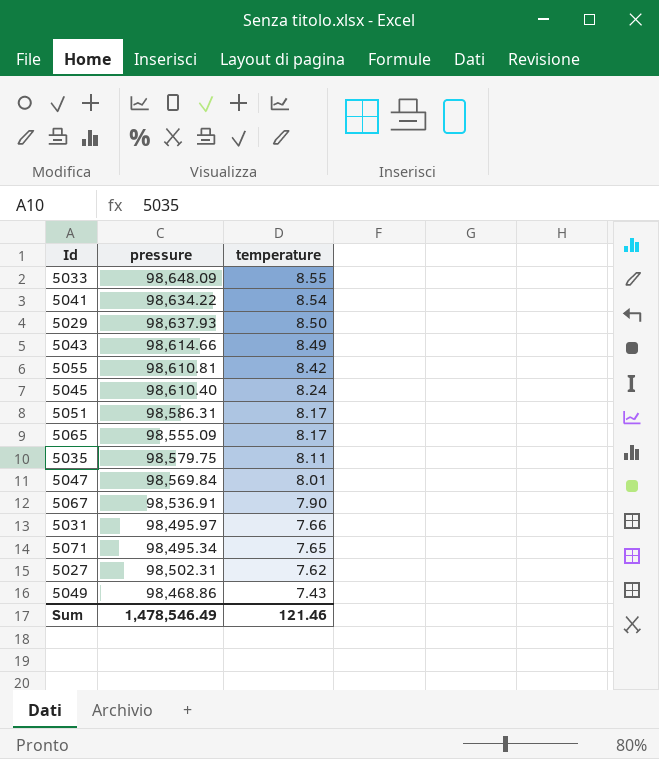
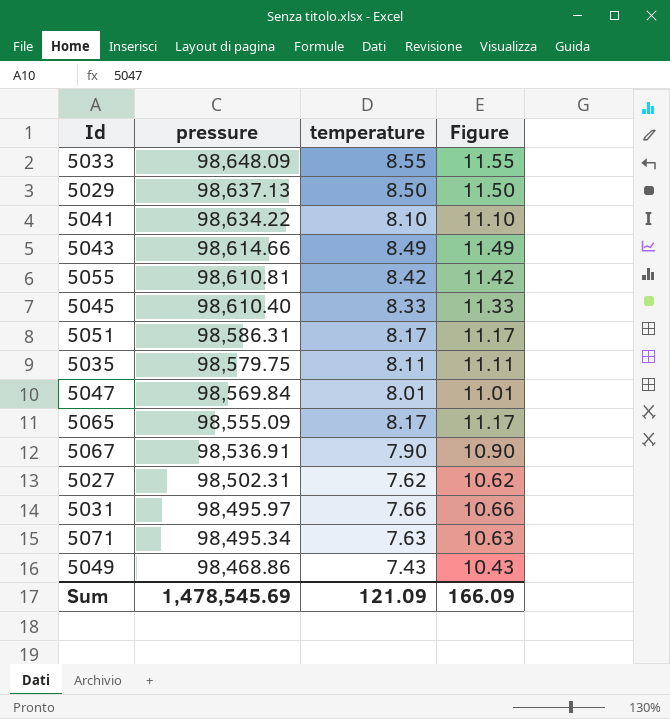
row order: temperature descending -> pressure descending
column Figure | formula: none -> [temperature] + 3
5029 | pressure: 98,637.93 -> 98,637.13
5041 | temperature: 8.54 -> 8.10
5045 | temperature: 8.24 -> 8.33
5071 | temperature: 7.65 -> 7.63
Sum | pressure: 1,478,546.49 -> 1,478,545.69
Sum | temperature: 121.46 -> 121.09

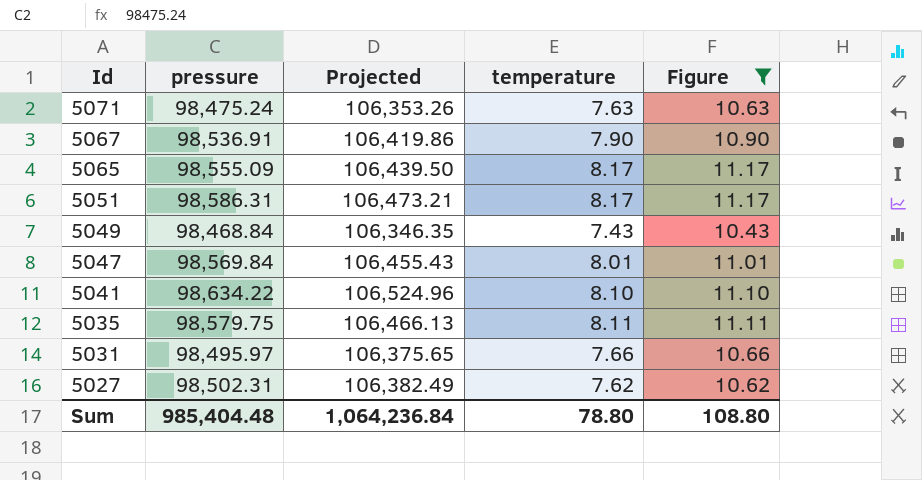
filter: none -> Figure <= 11.17
row order: pressure descending -> Id descending
column Projected | formula: none -> [pressure] * 1.08
5071 | pressure: 98,495.34 -> 98,475.24
5049 | pressure: 98,468.86 -> 98,468.84
Sum | pressure: 1,478,545.69 -> 985,404.48
Sum | temperature: 121.09 -> 78.80
Sum | Figure: 166.09 -> 108.80

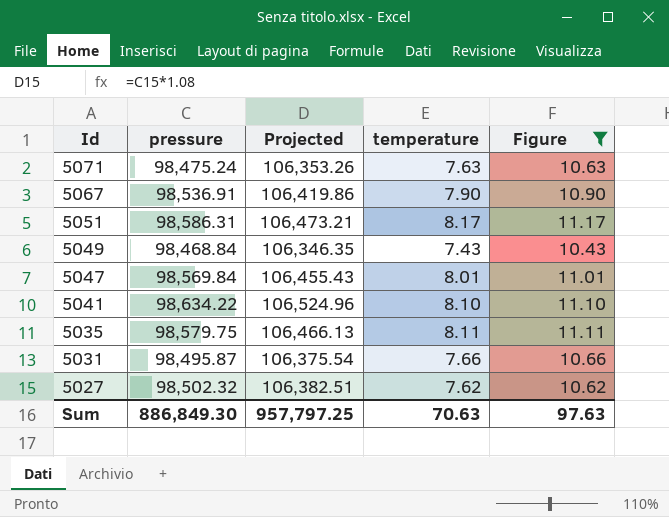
row 5065: 98,555.09 | 106,439.50 | 8.17 | 11.17 -> none
5031 | pressure: 98,495.97 -> 98,495.87
5031 | Projected: 106,375.65 -> 106,375.54
5027 | pressure: 98,502.31 -> 98,502.32
5027 | Projected: 106,382.49 -> 106,382.51
Sum | pressure: 985,404.48 -> 886,849.30
Sum | Projected: 1,064,236.84 -> 957,797.25
Sum | temperature: 78.80 -> 70.63
Sum | Figure: 108.80 -> 97.63

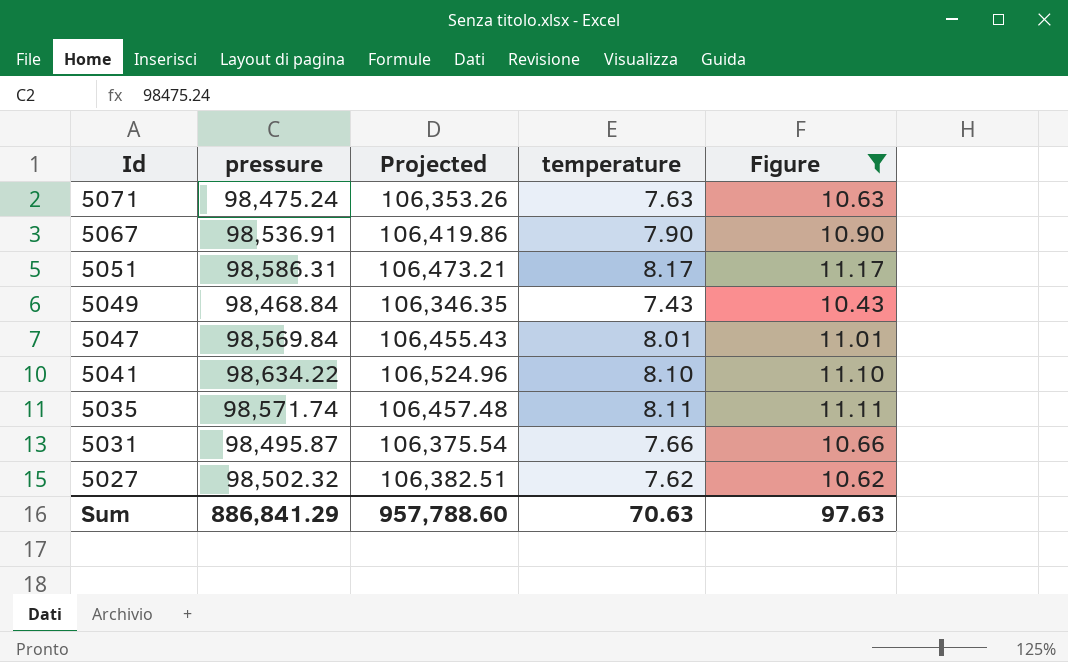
5035 | pressure: 98,579.75 -> 98,571.74
5035 | Projected: 106,466.13 -> 106,457.48
Sum | pressure: 886,849.30 -> 886,841.29
Sum | Projected: 957,797.25 -> 957,788.60

